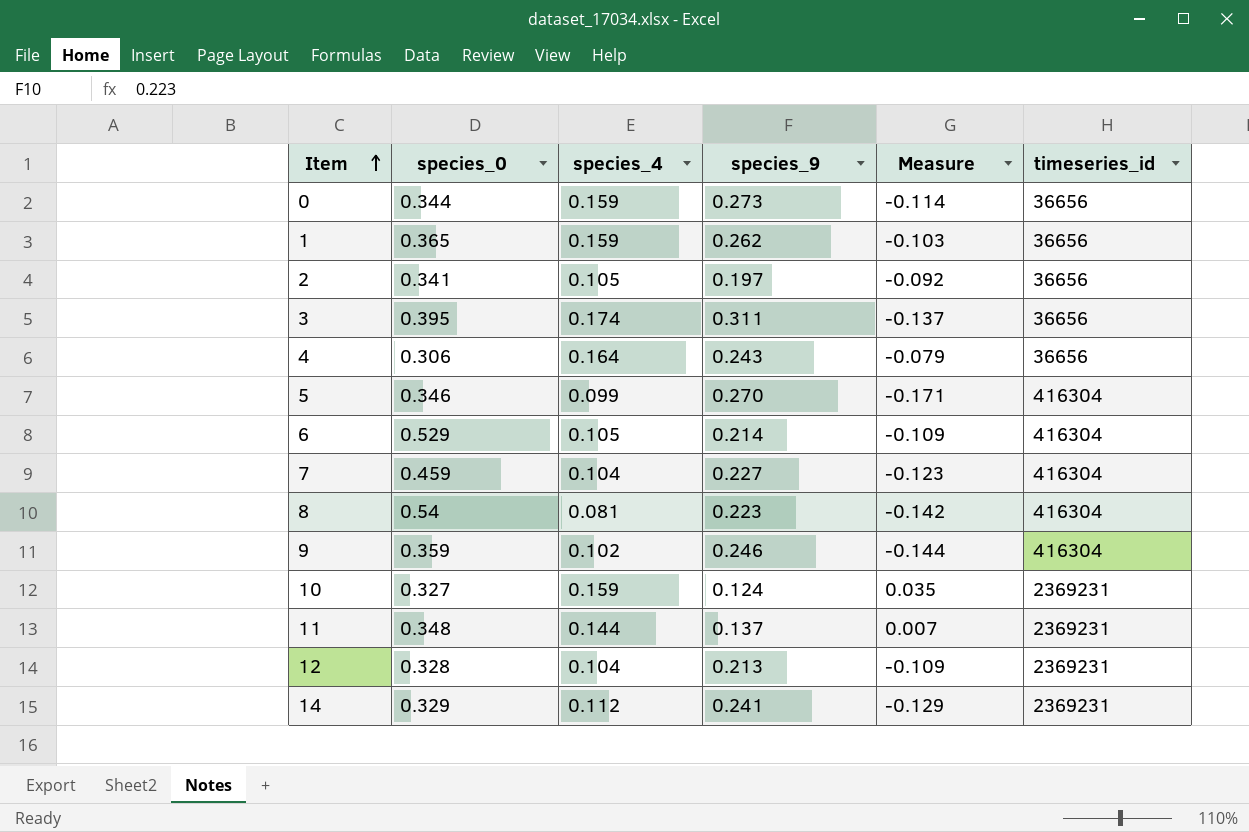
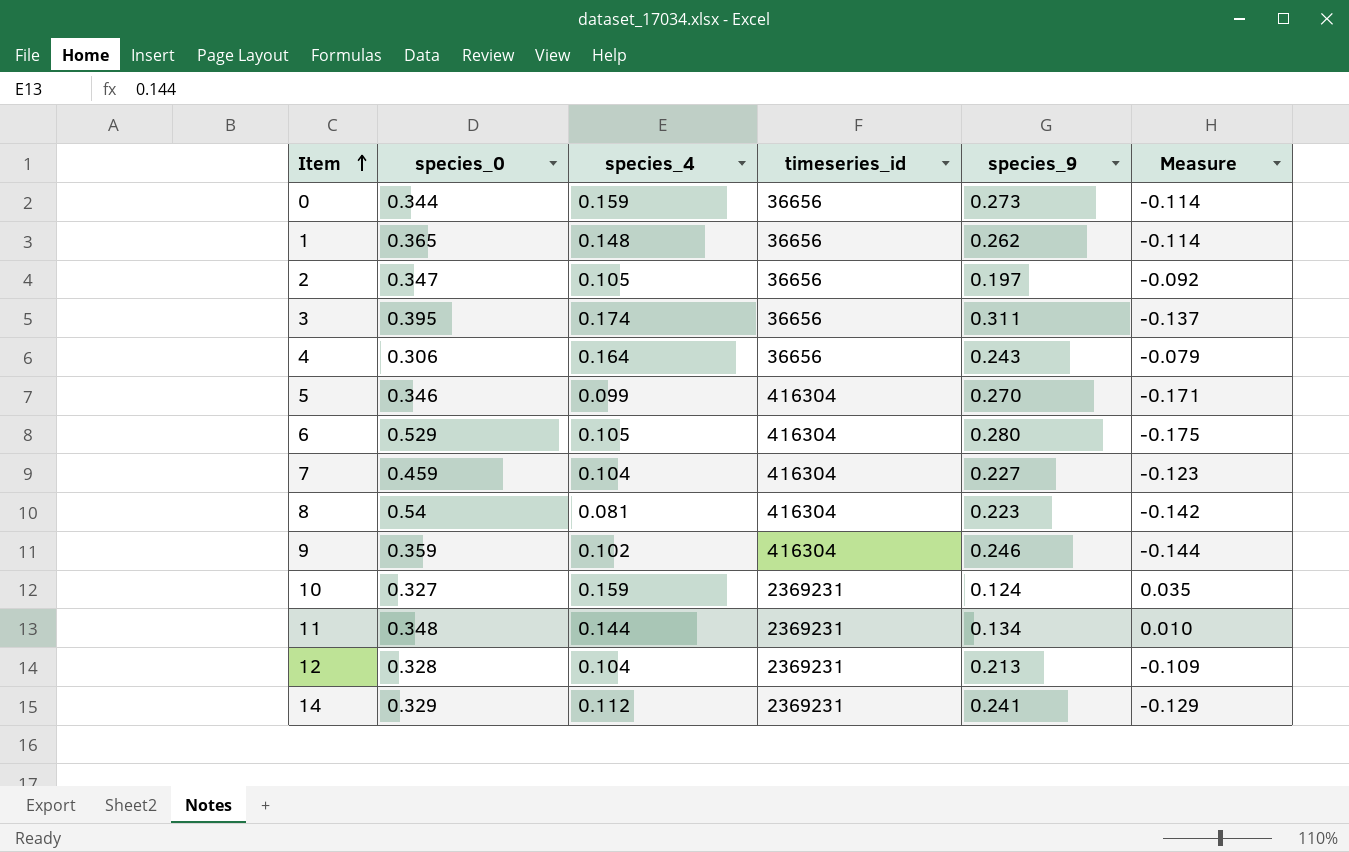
column timeseries_id | position: 6 -> 4
1 | species_4: 0.159 -> 0.148
1 | Measure: -0.103 -> -0.114
2 | species_0: 0.341 -> 0.347
6 | species_9: 0.214 -> 0.280
6 | Measure: -0.109 -> -0.175
11 | species_9: 0.137 -> 0.134
11 | Measure: 0.007 -> 0.010

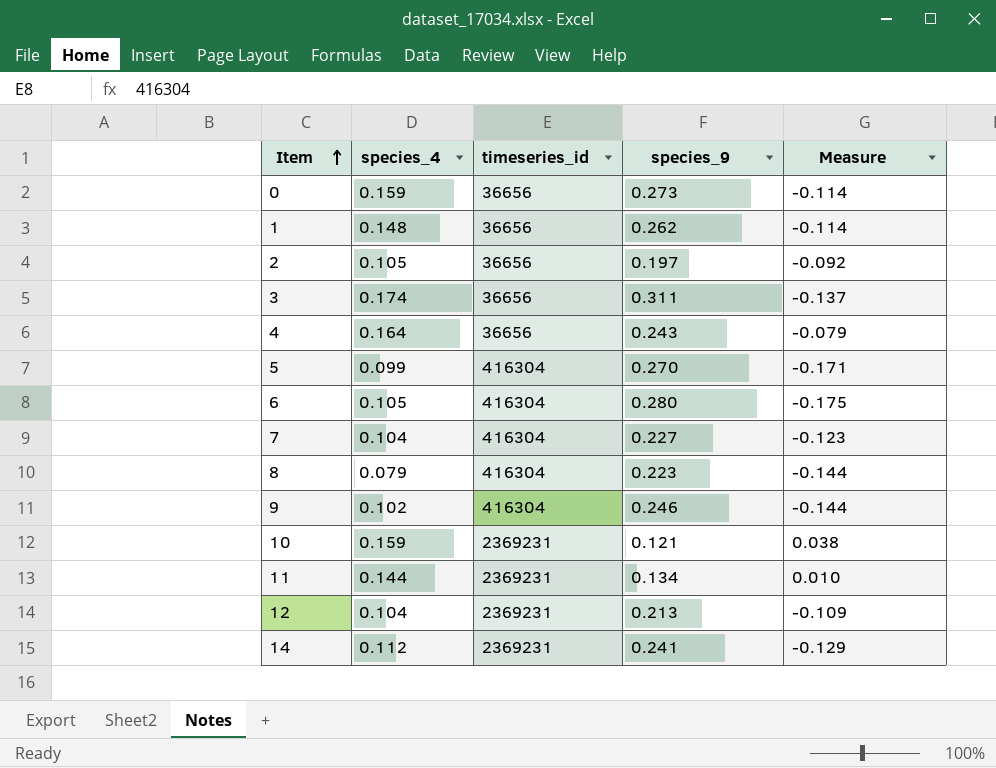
column species_0 | position: 2 -> none
8 | species_4: 0.081 -> 0.079
8 | Measure: -0.142 -> -0.144
10 | species_9: 0.124 -> 0.121
10 | Measure: 0.035 -> 0.038

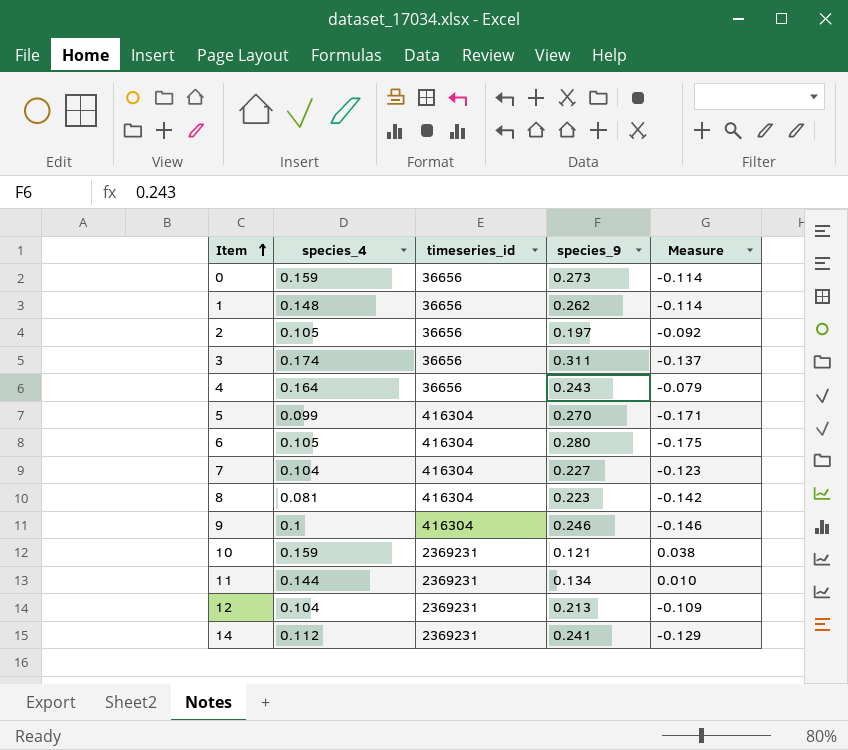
8 | species_4: 0.079 -> 0.081
8 | Measure: -0.144 -> -0.142
9 | species_4: 0.102 -> 0.1
9 | Measure: -0.144 -> -0.146

